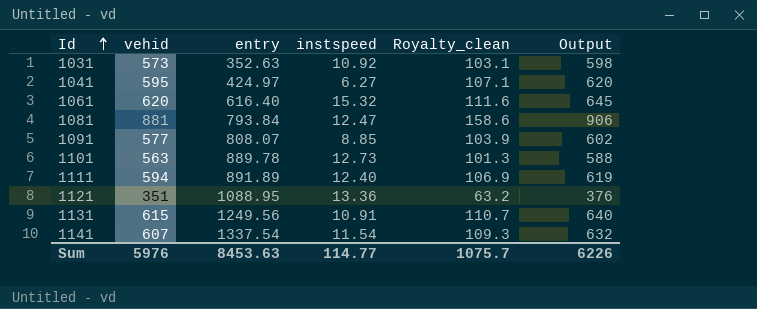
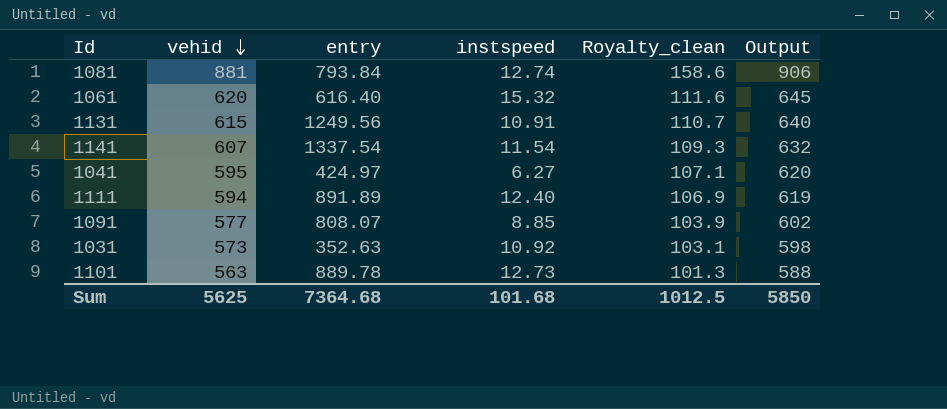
row order: Id ascending -> vehid descending
row 1121: 351 | 1088.95 | 13.36 | 63.2 | 376 -> none
1081 | instspeed: 12.47 -> 12.74
Sum | vehid: 5976 -> 5625
Sum | entry: 8453.63 -> 7364.68
Sum | instspeed: 114.77 -> 101.68
Sum | Royalty_clean: 1075.7 -> 1012.5
Sum | Output: 6226 -> 5850

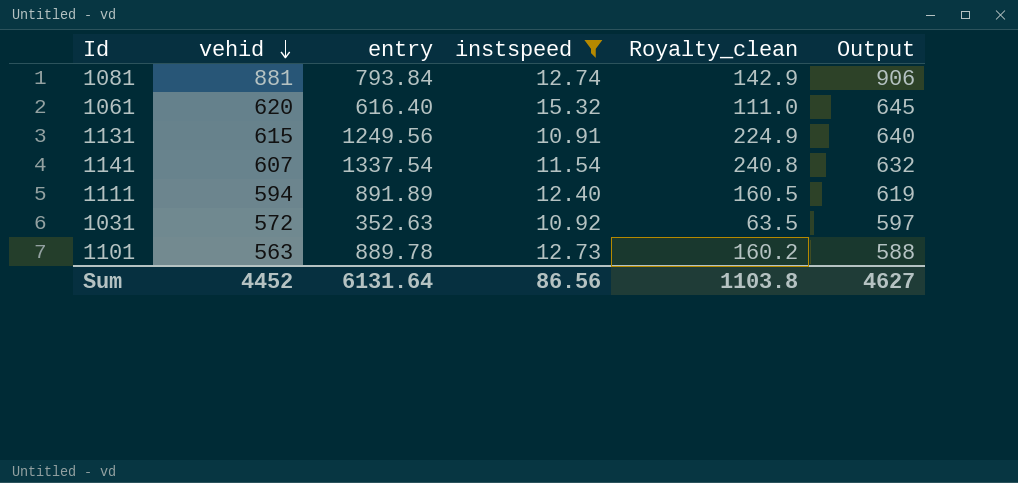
filter: none -> instspeed >= 10.91
column Royalty_clean | formula: [vehid] * 0.18 -> [entry] * 0.18
1031 | vehid: 573 -> 572
1031 | Output: 598 -> 597
Sum | vehid: 5625 -> 4452
Sum | entry: 7364.68 -> 6131.64
Sum | instspeed: 101.68 -> 86.56
Sum | Royalty_clean: 1012.5 -> 1103.8
Sum | Output: 5850 -> 4627

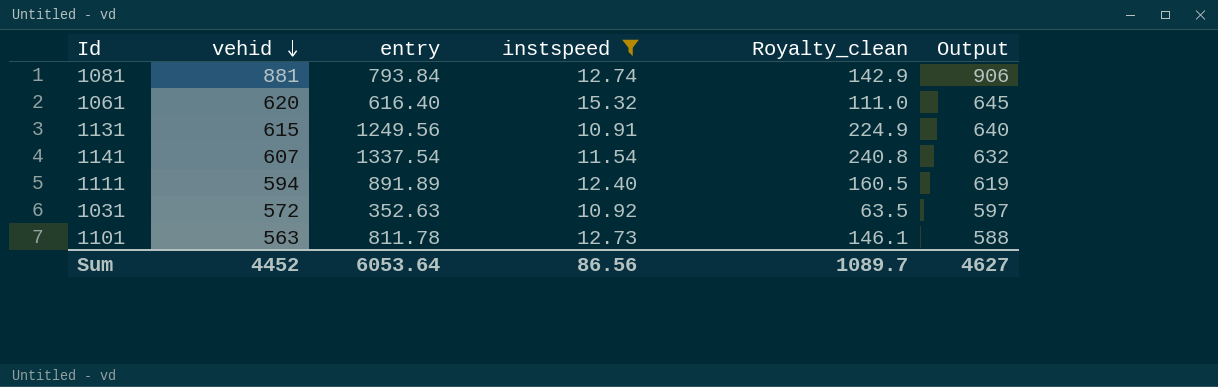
1101 | entry: 889.78 -> 811.78
1101 | Royalty_clean: 160.2 -> 146.1
Sum | entry: 6131.64 -> 6053.64
Sum | Royalty_clean: 1103.8 -> 1089.7

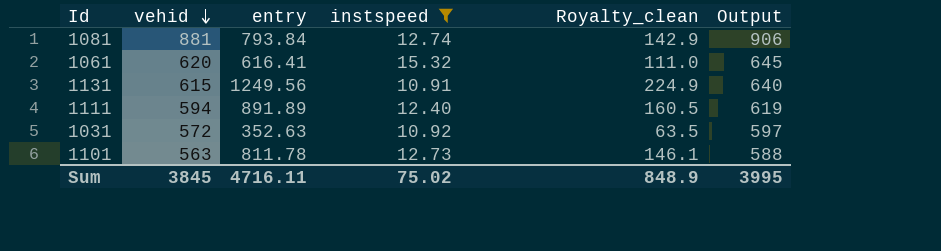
row 1141: 607 | 1337.54 | 11.54 | 240.8 | 632 -> none
1061 | entry: 616.40 -> 616.41
Sum | vehid: 4452 -> 3845
Sum | entry: 6053.64 -> 4716.11
Sum | instspeed: 86.56 -> 75.02
Sum | Royalty_clean: 1089.7 -> 848.9
Sum | Output: 4627 -> 3995

